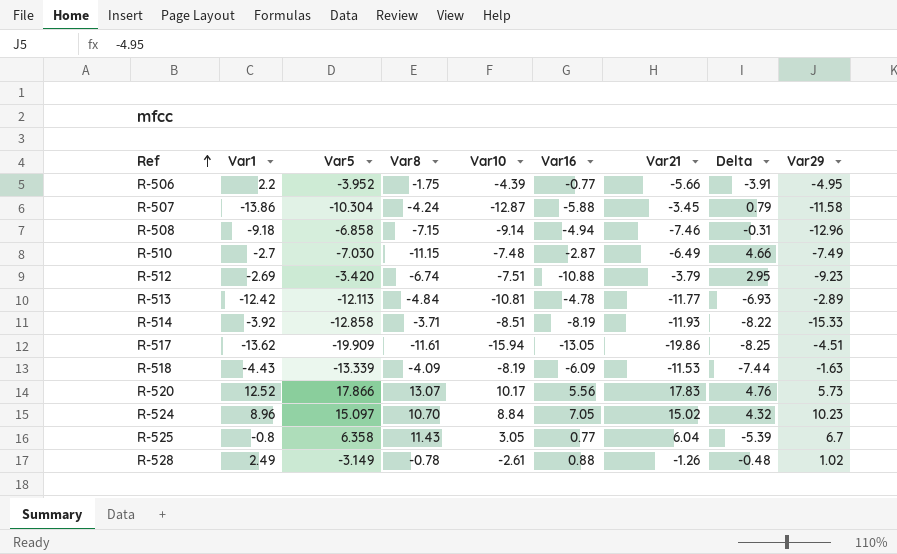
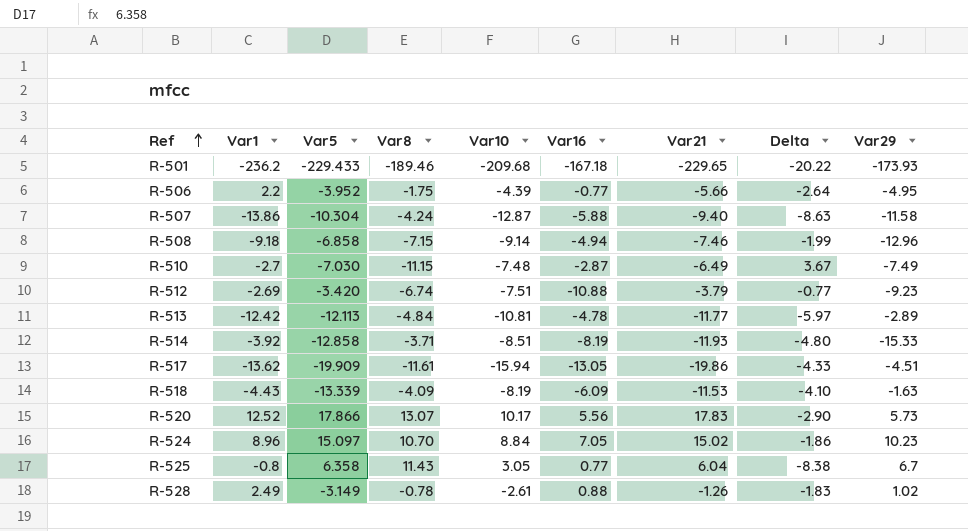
column Delta | formula: [Var21] - [Var8] -> [Var10] - [Var8]
row R-501: none -> -236.2 | -229.433 | -189.46 | -209.68 | -167.18 | -229.65 | -20.22 | -173.93
R-507 | Var21: -3.45 -> -9.40

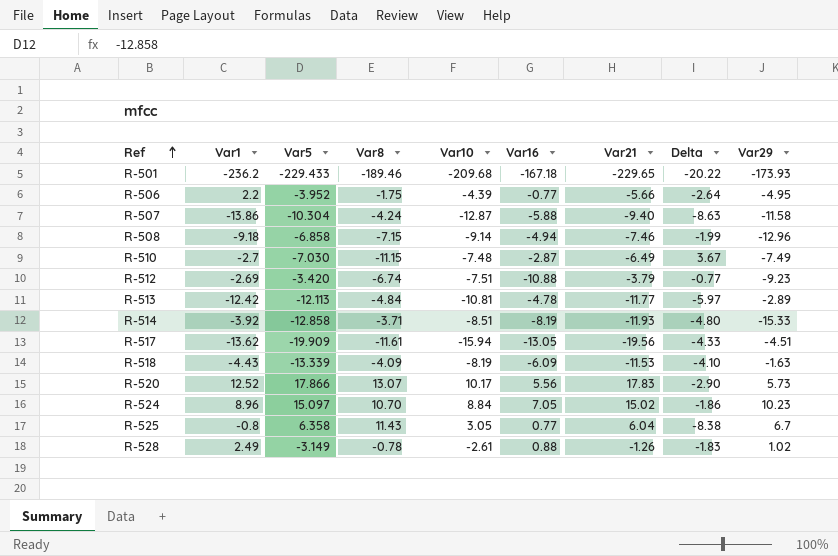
R-517 | Var21: -19.86 -> -19.56

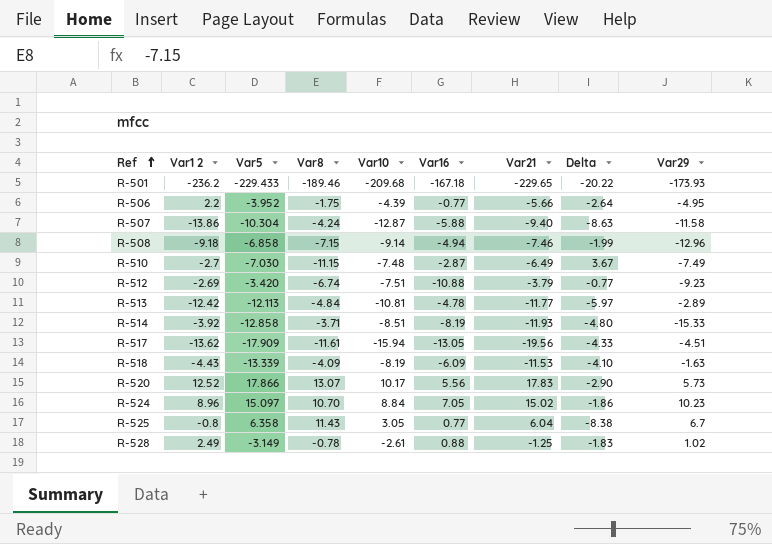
column name: Var1 -> Var1 2
R-517 | Var5: -19.909 -> -17.909
R-528 | Var21: -1.26 -> -1.25

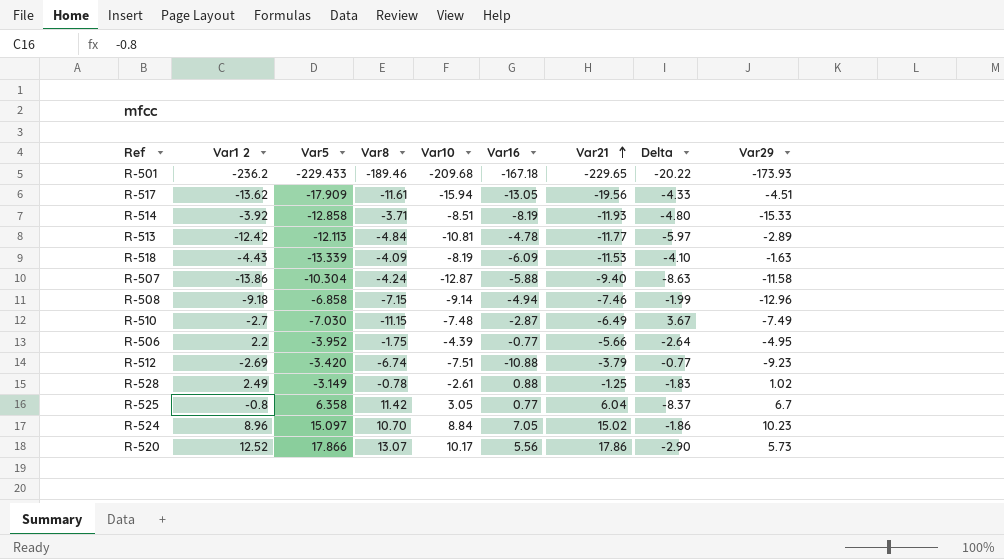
row order: Ref ascending -> Var21 ascending
R-525 | Var8: 11.43 -> 11.42
R-525 | Delta: -8.38 -> -8.37
R-520 | Var21: 17.83 -> 17.86

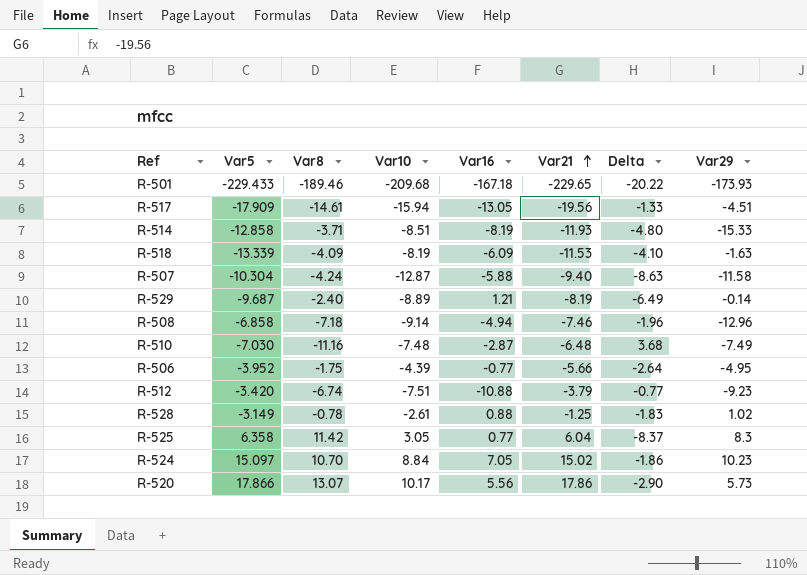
column Var1 2 | position: 2 -> none
row R-513: -12.42 | -12.113 | -4.84 | -10.81 | -4.78 | -11.77 | -5.97 | -2.89 -> none
R-517 | Var8: -11.61 -> -14.61
R-517 | Delta: -4.33 -> -1.33
row R-529: none -> -9.687 | -2.40 | -8.89 | 1.21 | -8.19 | -6.49 | -0.14
R-508 | Var8: -7.15 -> -7.18
R-508 | Delta: -1.99 -> -1.96
R-510 | Var8: -11.15 -> -11.16
R-510 | Var21: -6.49 -> -6.48
R-510 | Delta: 3.67 -> 3.68
R-525 | Var29: 6.7 -> 8.3

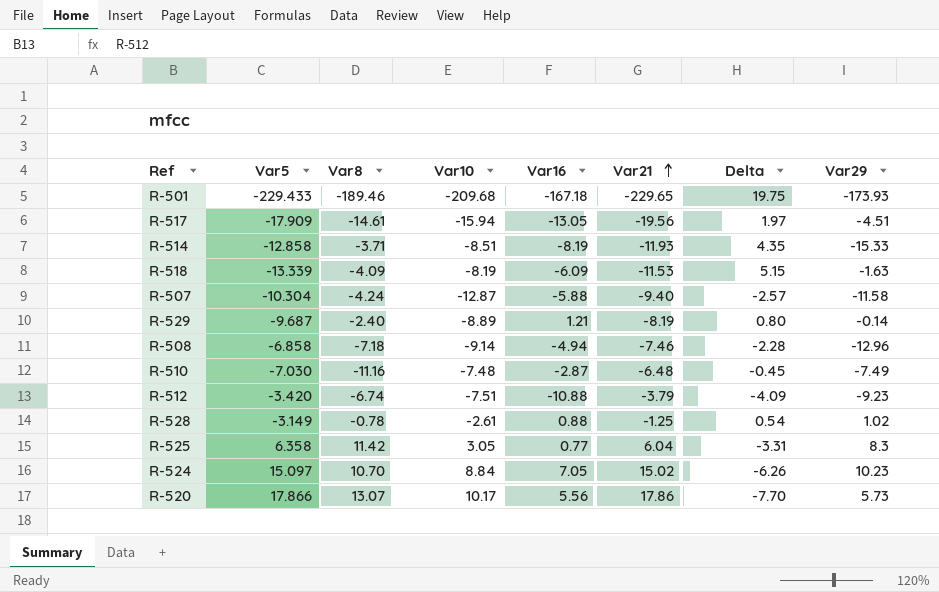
column Delta | formula: [Var10] - [Var8] -> [Var10] - [Var5]
row R-506: -3.952 | -1.75 | -4.39 | -0.77 | -5.66 | -2.64 | -4.95 -> none

